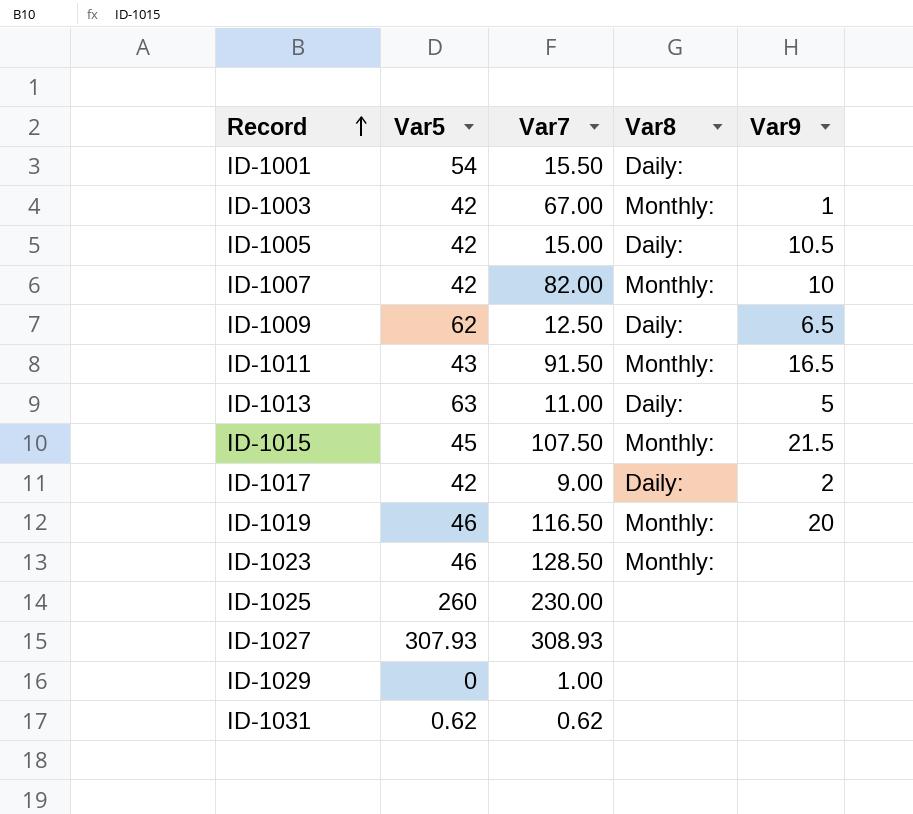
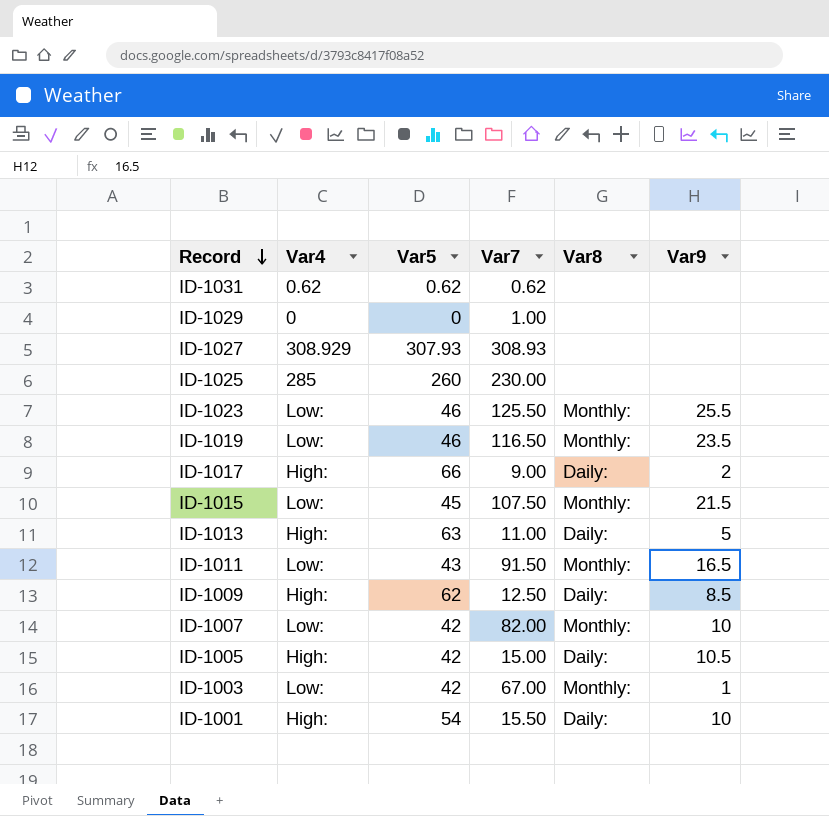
row order: Record ascending -> Record descending
column Var4 | position: none -> 2
ID-1023 | Var7: 128.50 -> 125.50
ID-1023 | Var9: none -> 25.5
ID-1019 | Var9: 20 -> 23.5
ID-1017 | Var5: 42 -> 66
ID-1009 | Var9: 6.5 -> 8.5
ID-1001 | Var9: none -> 10

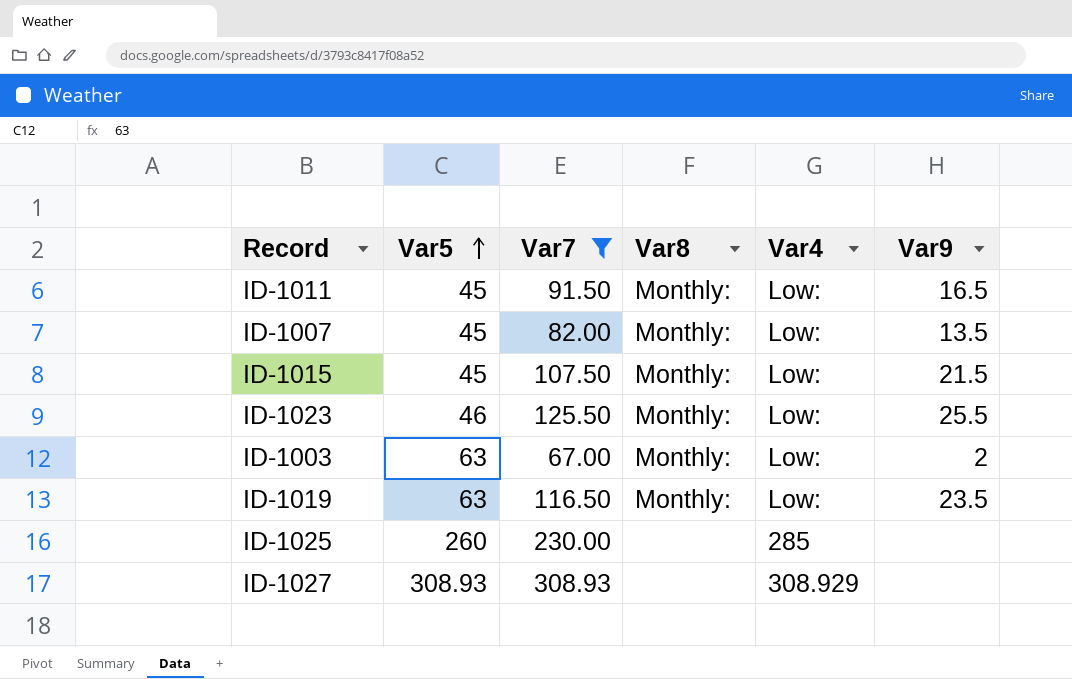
filter: none -> Var7 >= 67.00
row order: Record descending -> Var5 ascending
column Var4 | position: 2 -> 5
ID-1011 | Var5: 43 -> 45
ID-1007 | Var5: 42 -> 45
ID-1007 | Var9: 10 -> 13.5
ID-1003 | Var5: 42 -> 63
ID-1003 | Var9: 1 -> 2
ID-1019 | Var5: 46 -> 63
ID-1027 | Var5: 307.93 -> 308.93

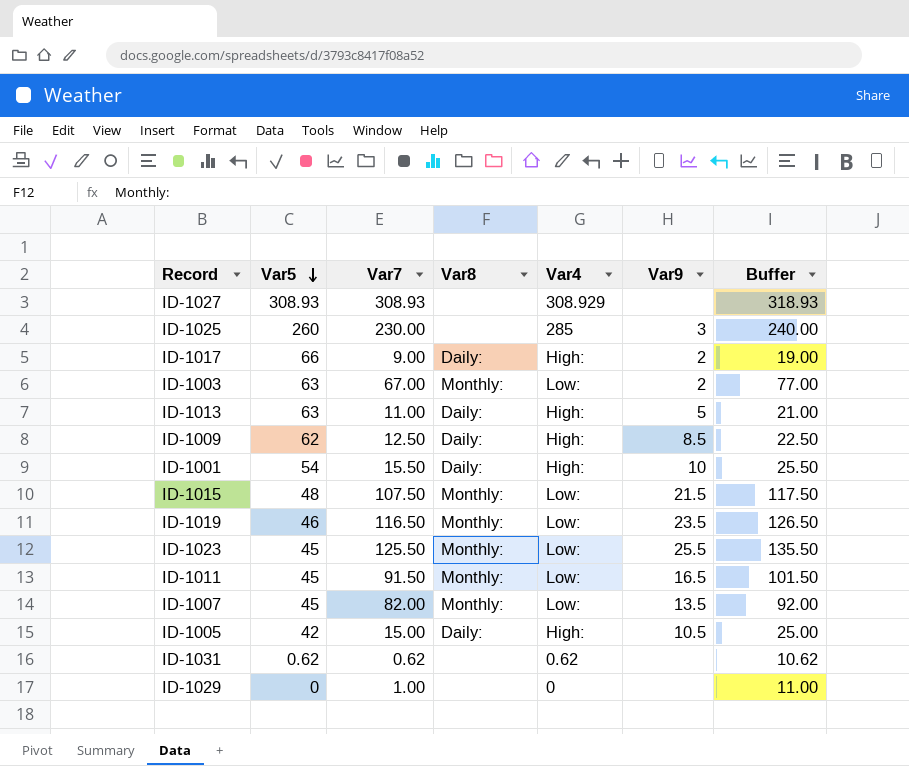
filter: Var7 >= 67.00 -> none
row order: Var5 ascending -> Var5 descending
column Buffer | formula: none -> [Var7] + 10
ID-1025 | Var9: none -> 3
ID-1015 | Var5: 45 -> 48
ID-1019 | Var5: 63 -> 46
ID-1023 | Var5: 46 -> 45

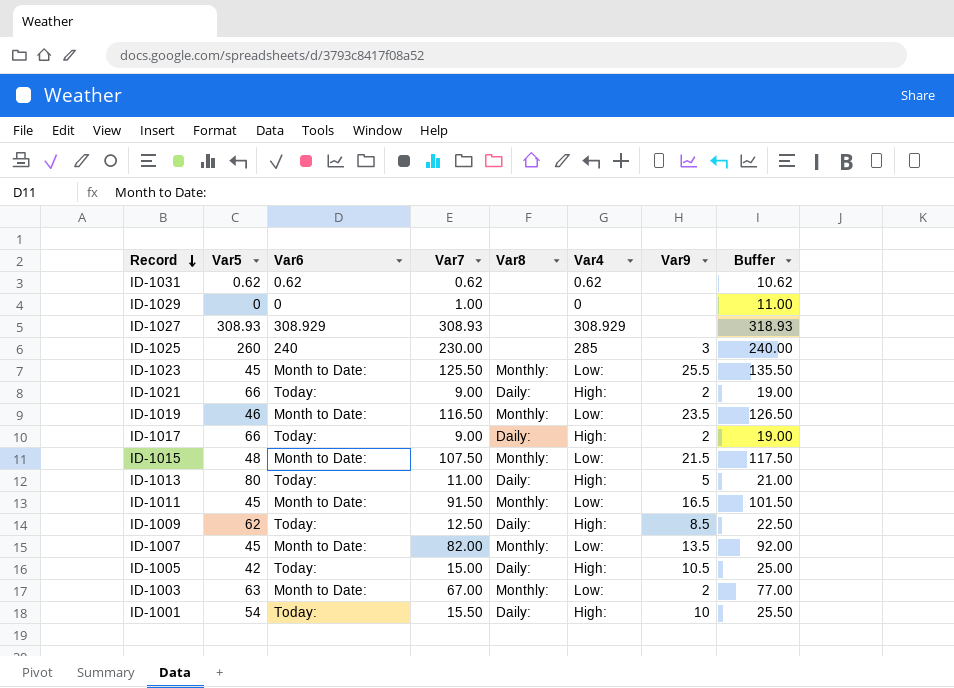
row order: Var5 descending -> Record descending
column Var6 | position: none -> 3
row ID-1021: none -> 66 | Today: | 9.00 | Daily: | High: | 2 | 19.00
ID-1013 | Var5: 63 -> 80

